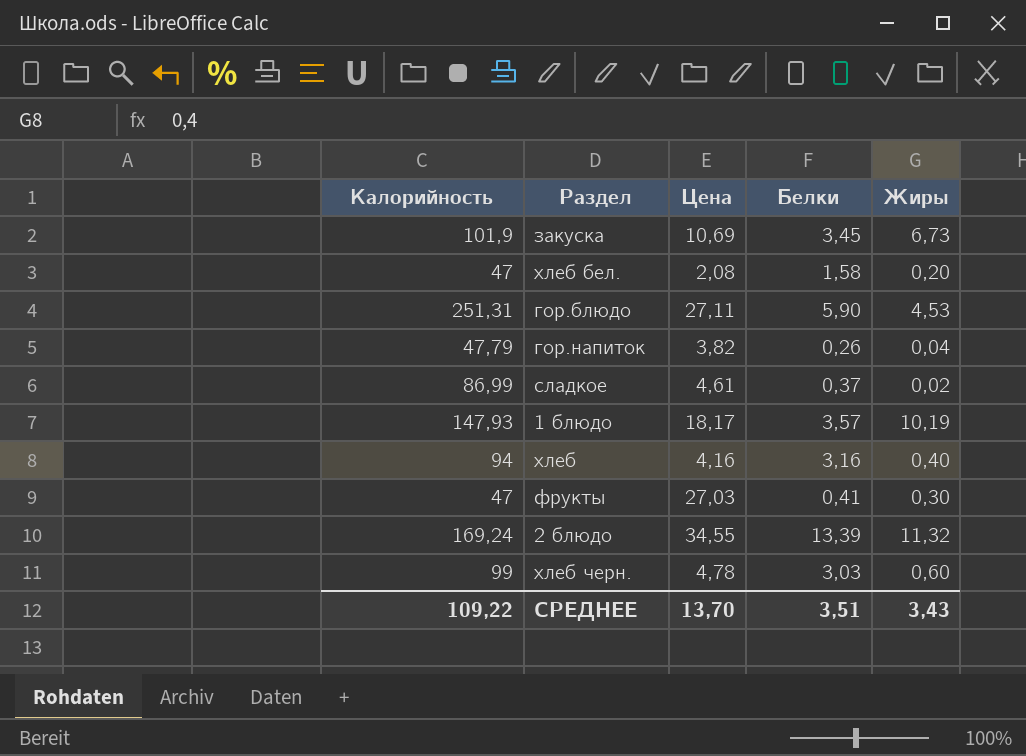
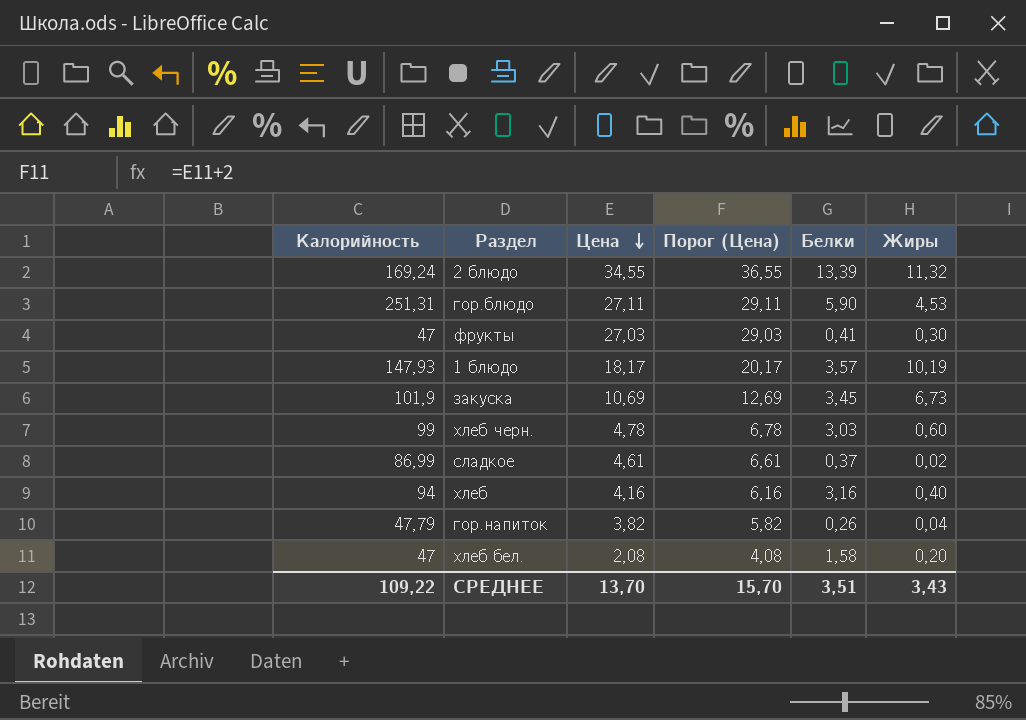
row order: none -> Цена descending
column Порог (Цена) | formula: none -> [Цена] + 2

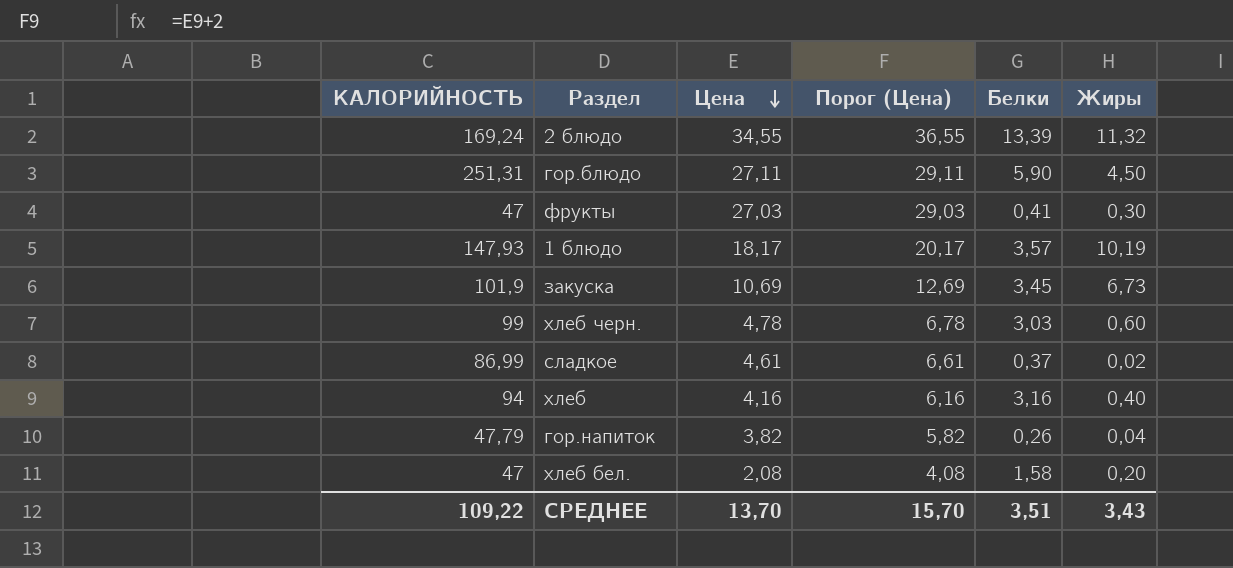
column name: Калорийность -> КАЛОРИЙНОСТЬ
гор.блюдо | Жиры: 4,53 -> 4,50

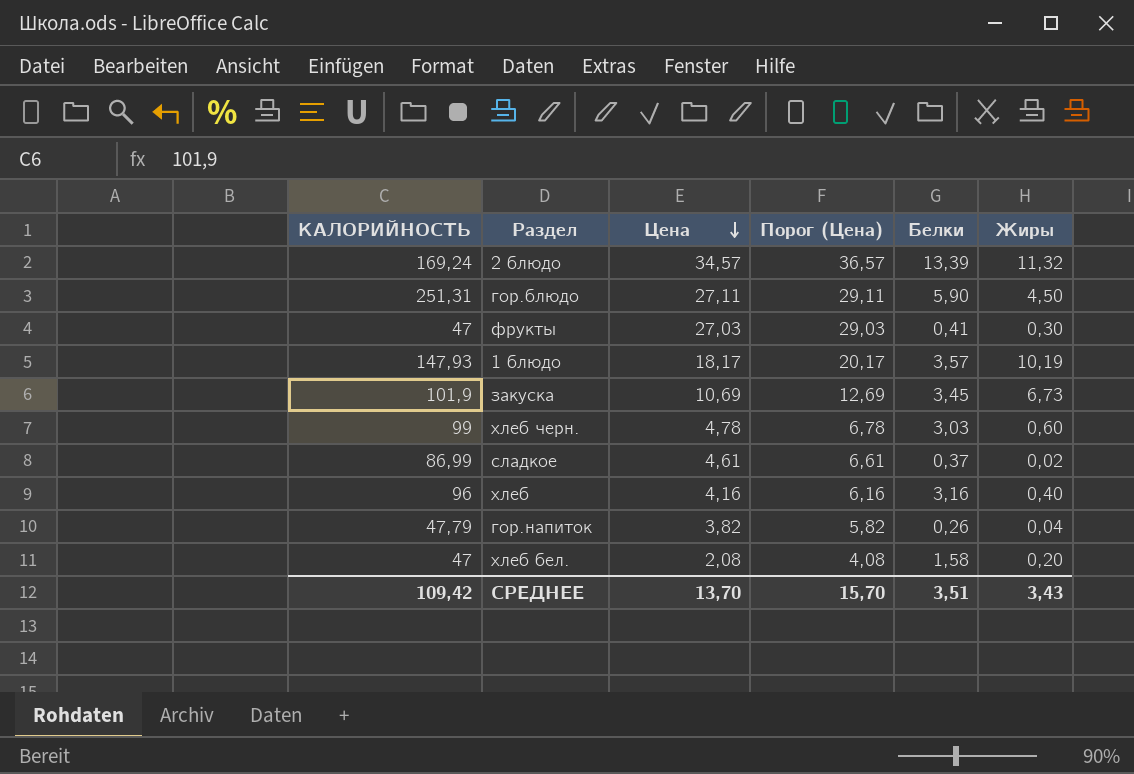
2 блюдо | Цена: 34,55 -> 34,57
2 блюдо | Порог (Цена): 36,55 -> 36,57
хлеб | КАЛОРИЙНОСТЬ: 94 -> 96
СРЕДНЕЕ | КАЛОРИЙНОСТЬ: 109,22 -> 109,42

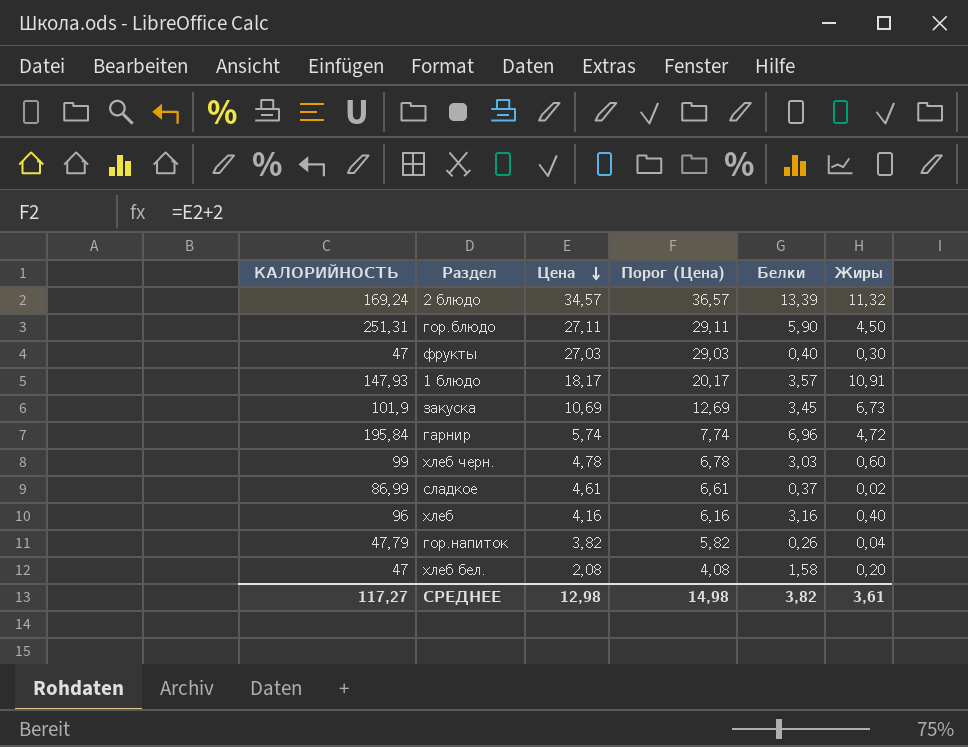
фрукты | Белки: 0,41 -> 0,40
1 блюдо | Жиры: 10,19 -> 10,91
row гарнир: none -> 195,84 | 5,74 | 7,74 | 6,96 | 4,72
СРЕДНЕЕ | КАЛОРИЙНОСТЬ: 109,42 -> 117,27
СРЕДНЕЕ | Цена: 13,70 -> 12,98
СРЕДНЕЕ | Порог (Цена): 15,70 -> 14,98
СРЕДНЕЕ | Белки: 3,51 -> 3,82
СРЕДНЕЕ | Жиры: 3,43 -> 3,61

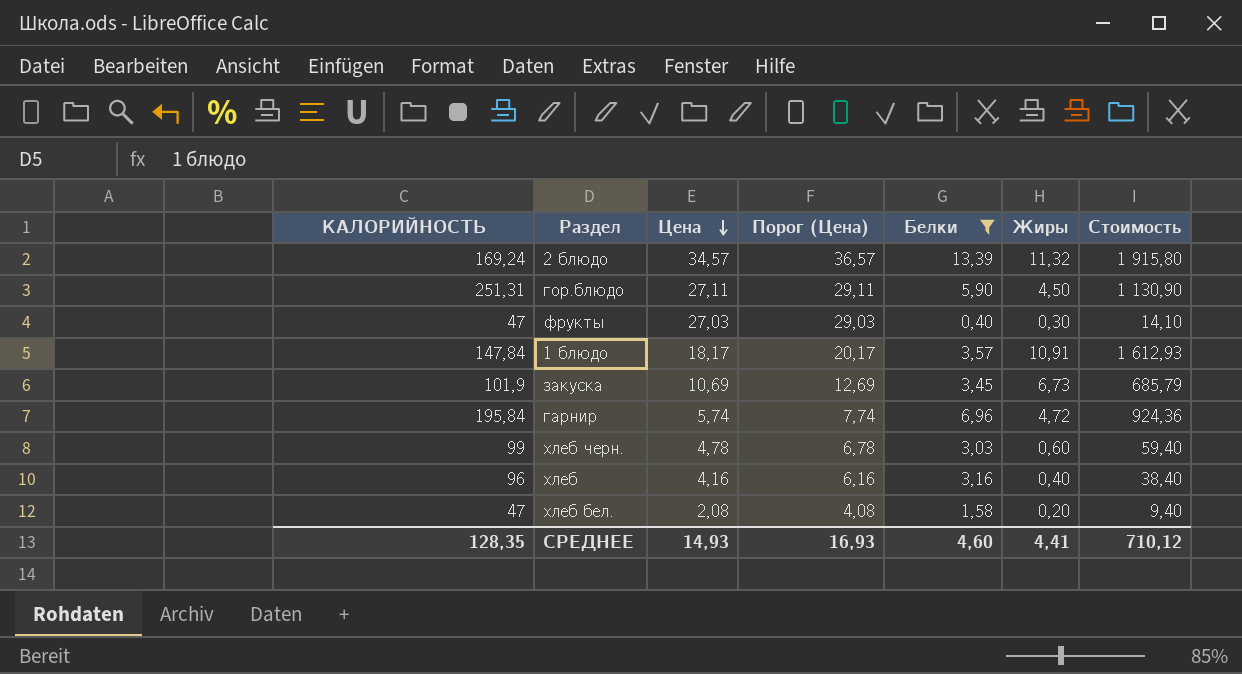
filter: none -> Белки >= 0,40
column Стоимость | formula: none -> [КАЛОРИЙНОСТЬ] * [Жиры]
1 блюдо | КАЛОРИЙНОСТЬ: 147,93 -> 147,84
СРЕДНЕЕ | КАЛОРИЙНОСТЬ: 117,27 -> 128,35
СРЕДНЕЕ | Цена: 12,98 -> 14,93
СРЕДНЕЕ | Порог (Цена): 14,98 -> 16,93
СРЕДНЕЕ | Белки: 3,82 -> 4,60
СРЕДНЕЕ | Жиры: 3,61 -> 4,41

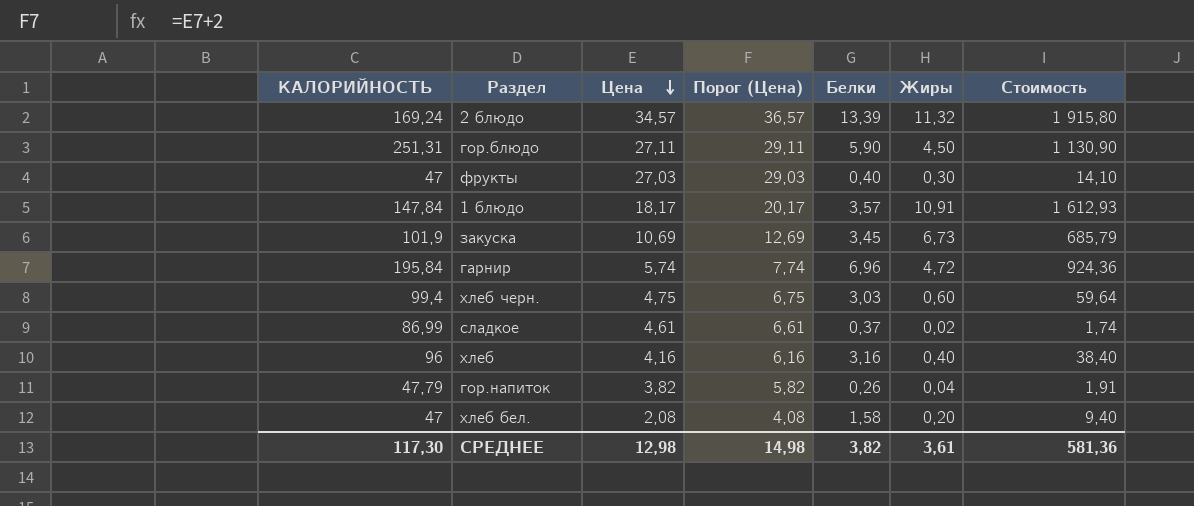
filter: Белки >= 0,40 -> none
хлеб черн. | КАЛОРИЙНОСТЬ: 99 -> 99,4
хлеб черн. | Цена: 4,78 -> 4,75
хлеб черн. | Порог (Цена): 6,78 -> 6,75
хлеб черн. | Стоимость: 59,40 -> 59,64
СРЕДНЕЕ | КАЛОРИЙНОСТЬ: 128,35 -> 117,30
СРЕДНЕЕ | Цена: 14,93 -> 12,98
СРЕДНЕЕ | Порог (Цена): 16,93 -> 14,98
СРЕДНЕЕ | Белки: 4,60 -> 3,82
СРЕДНЕЕ | Жиры: 4,41 -> 3,61
СРЕДНЕЕ | Стоимость: 710,12 -> 581,36

